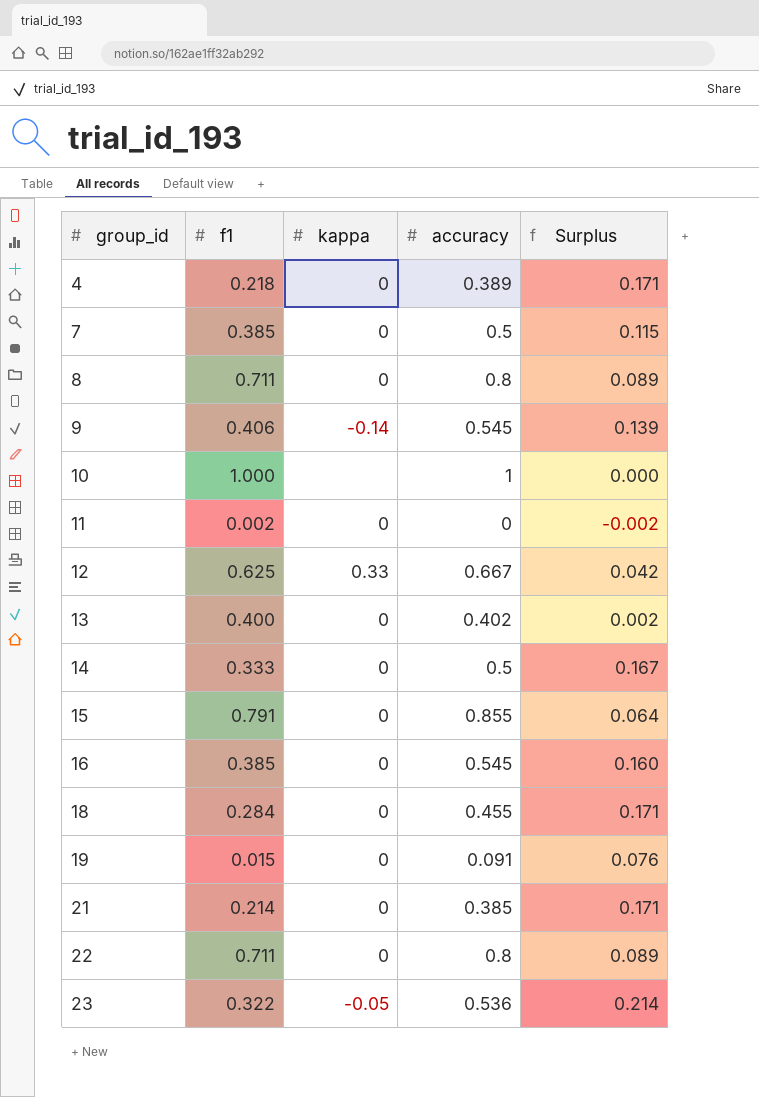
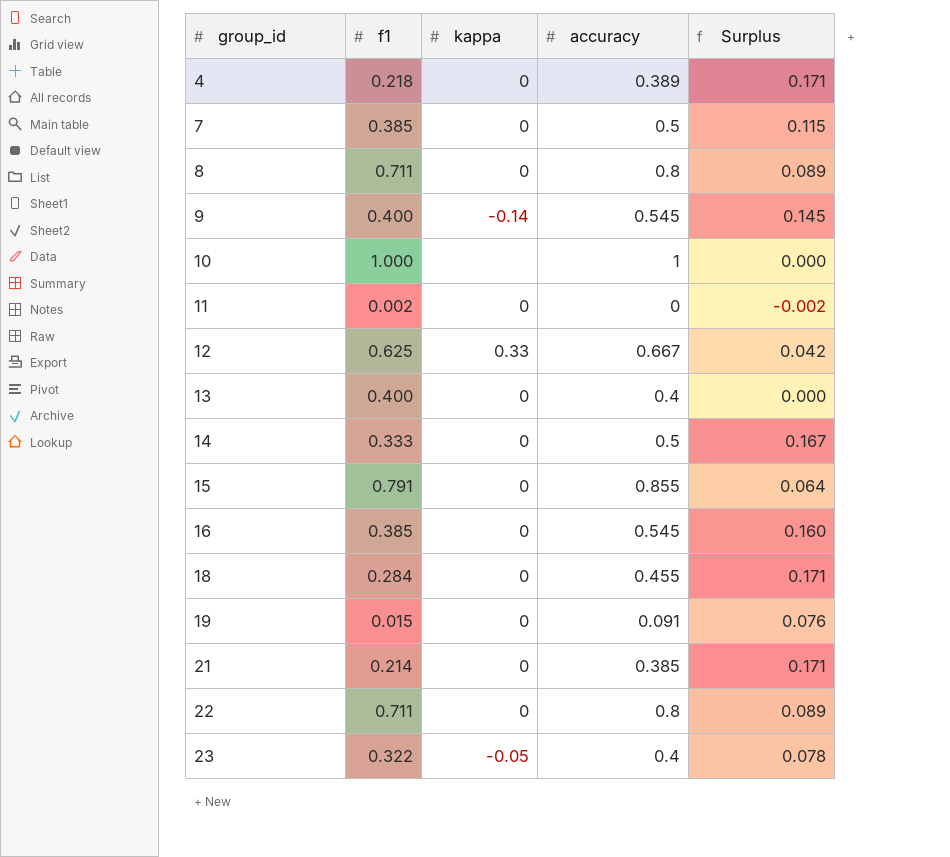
9 | f1: 0.406 -> 0.400
9 | Surplus: 0.139 -> 0.145
13 | accuracy: 0.402 -> 0.4
13 | Surplus: 0.002 -> 0.000
23 | accuracy: 0.536 -> 0.4
23 | Surplus: 0.214 -> 0.078

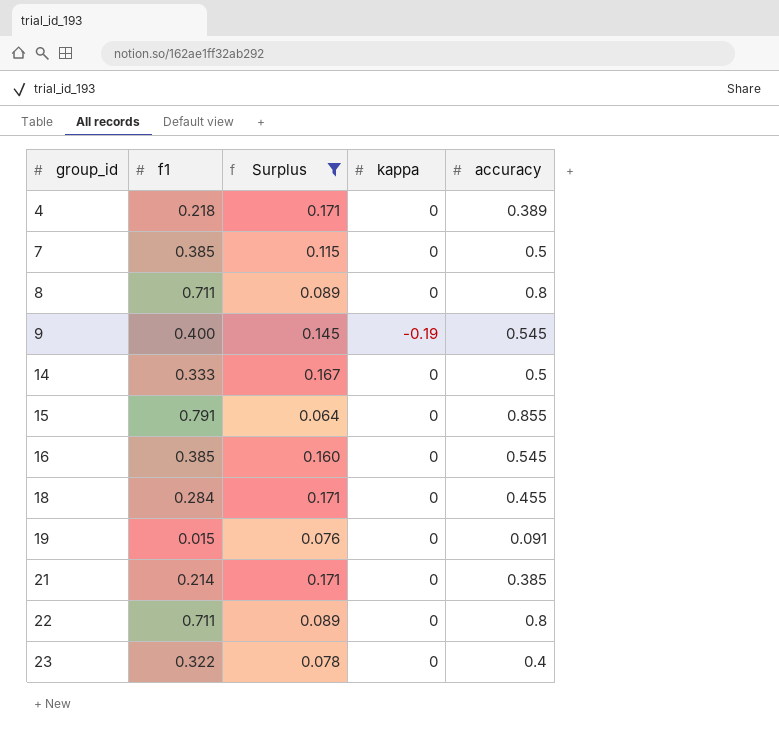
filter: none -> Surplus >= 0.064
column Surplus | position: 5 -> 3
9 | kappa: -0.14 -> -0.19
23 | kappa: -0.05 -> 0

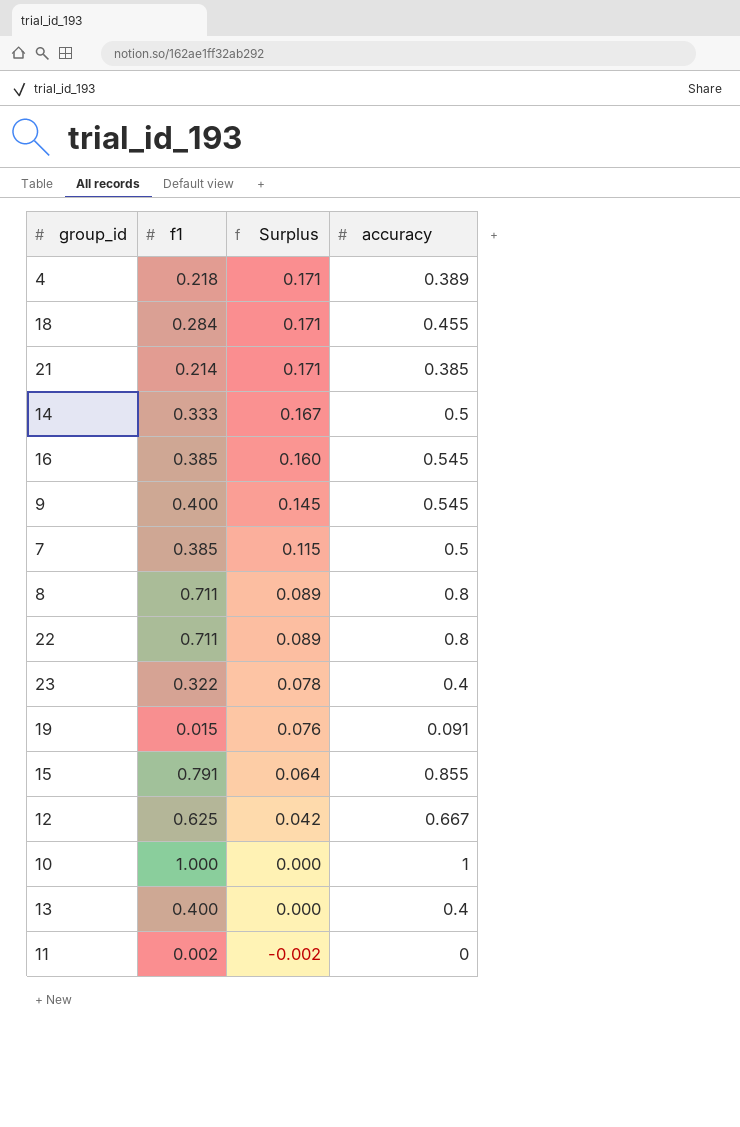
filter: Surplus >= 0.064 -> none
row order: group_id ascending -> Surplus descending
column kappa | position: 4 -> none

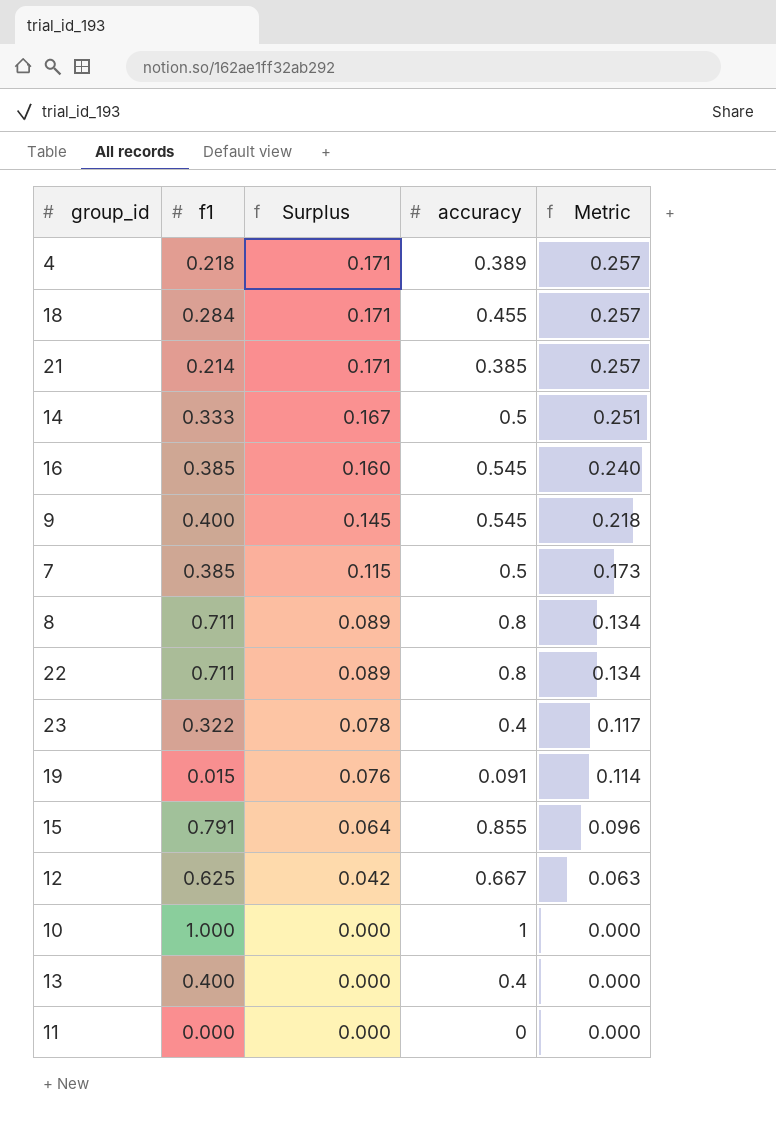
column Metric | formula: none -> [Surplus] * 1.5
11 | f1: 0.002 -> 0.000
11 | Surplus: -0.002 -> 0.000

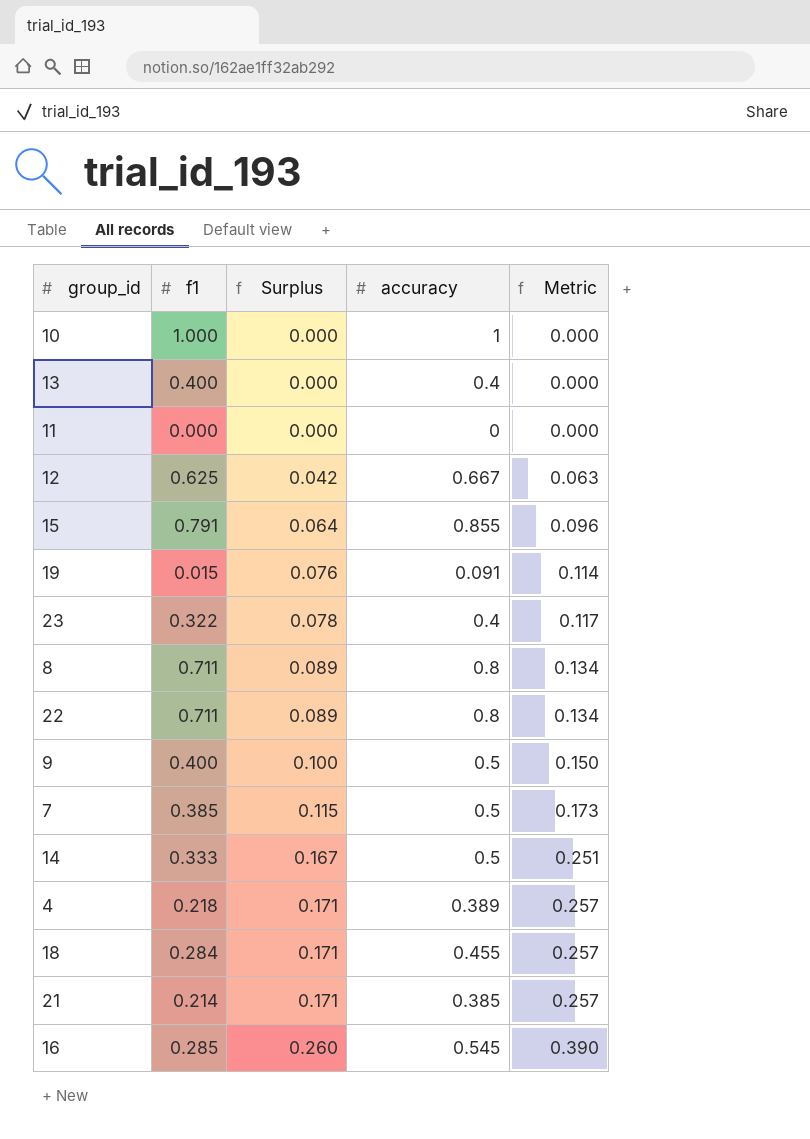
row order: Surplus descending -> Surplus ascending
9 | Surplus: 0.145 -> 0.100
9 | accuracy: 0.545 -> 0.5
9 | Metric: 0.218 -> 0.150
16 | f1: 0.385 -> 0.285
16 | Surplus: 0.160 -> 0.260
16 | Metric: 0.240 -> 0.390

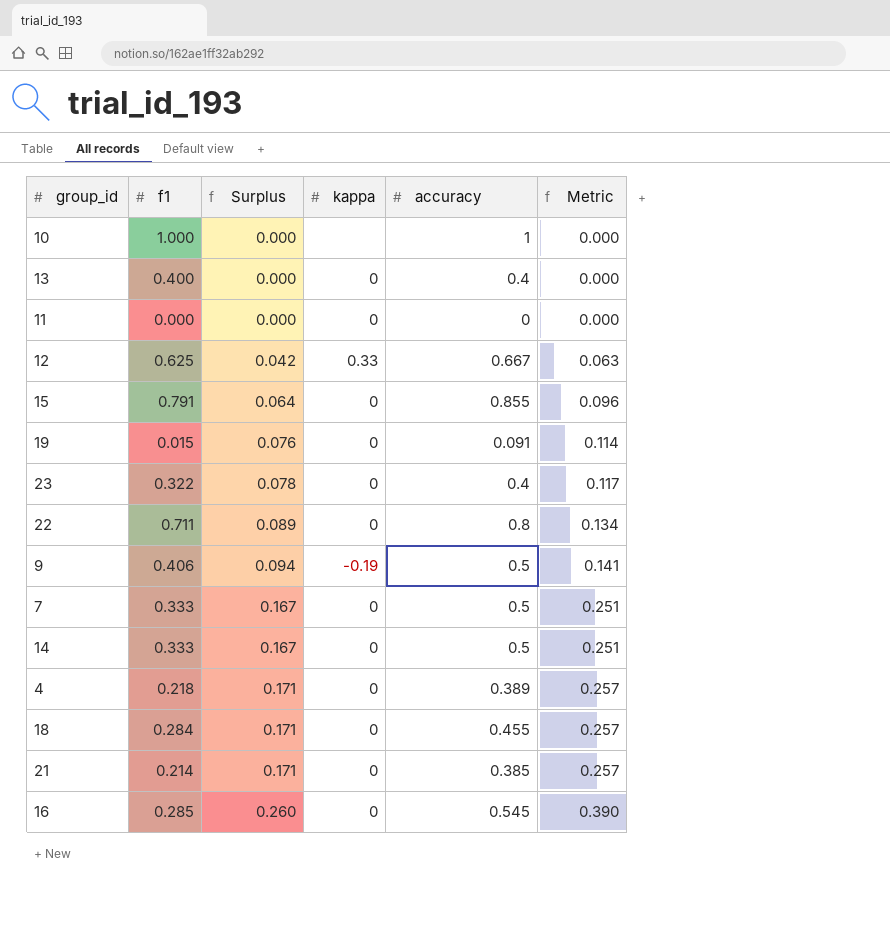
column kappa | position: none -> 4
row 8: 0.711 | 0.089 | 0.8 | 0.134 -> none
9 | f1: 0.400 -> 0.406
9 | Surplus: 0.100 -> 0.094
9 | Metric: 0.150 -> 0.141
7 | f1: 0.385 -> 0.333
7 | Surplus: 0.115 -> 0.167
7 | Metric: 0.173 -> 0.251

